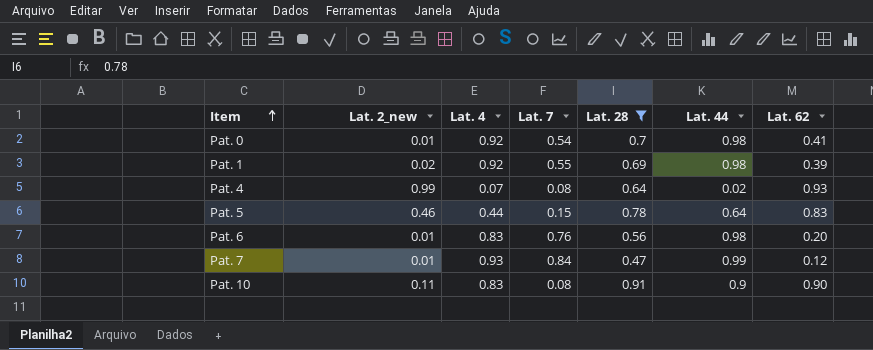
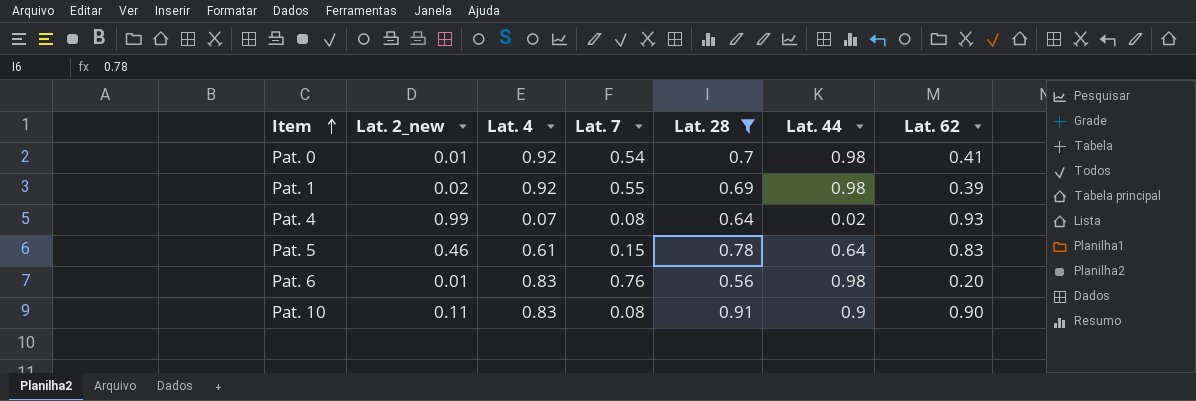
row Pat. 7: 0.01 | 0.93 | 0.84 | 0.47 | 0.99 | 0.12 -> none
Pat. 5 | Lat. 4: 0.44 -> 0.61

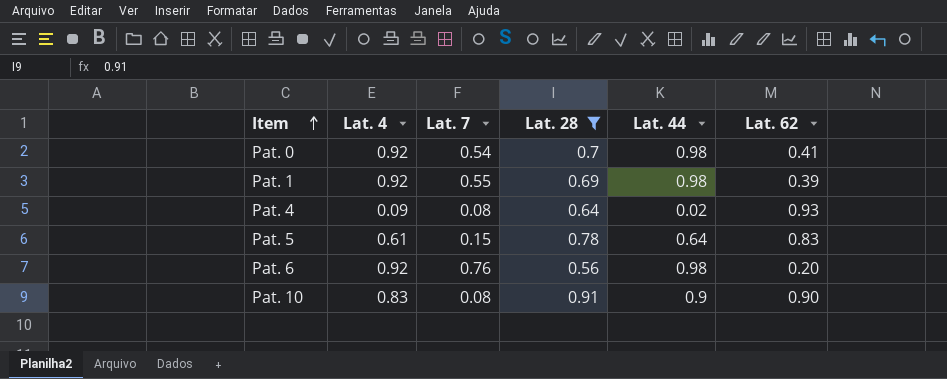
column Lat. 2_new | position: 2 -> none
Pat. 4 | Lat. 4: 0.07 -> 0.09
Pat. 6 | Lat. 4: 0.83 -> 0.92

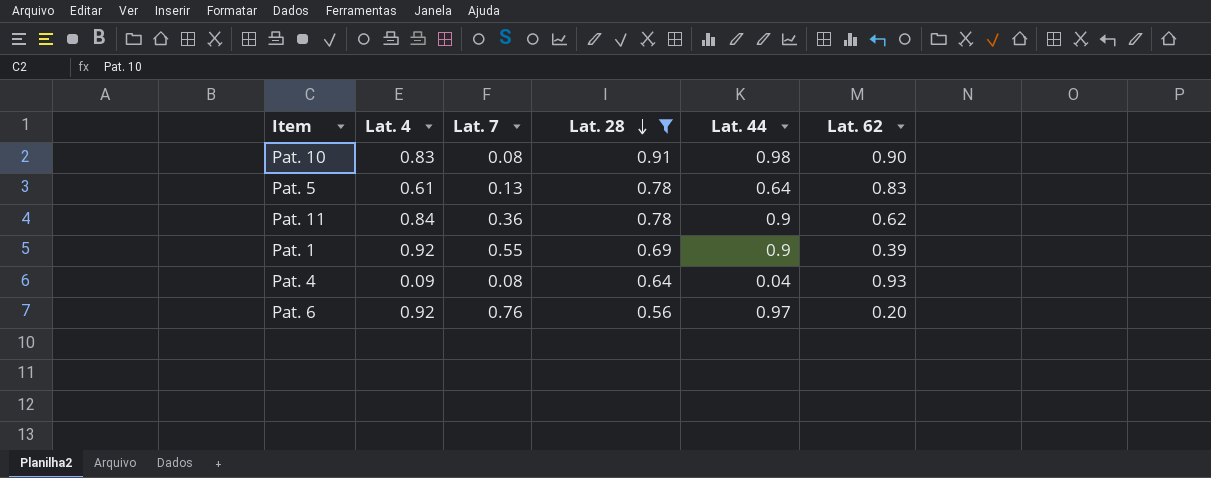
row order: Item ascending -> Lat. 28 descending
row Pat. 0: 0.92 | 0.54 | 0.7 | 0.98 | 0.41 -> none
Pat. 10 | Lat. 44: 0.9 -> 0.98
Pat. 5 | Lat. 7: 0.15 -> 0.13
row Pat. 11: none -> 0.84 | 0.36 | 0.78 | 0.9 | 0.62
Pat. 1 | Lat. 44: 0.98 -> 0.9
Pat. 4 | Lat. 44: 0.02 -> 0.04
Pat. 6 | Lat. 44: 0.98 -> 0.97

